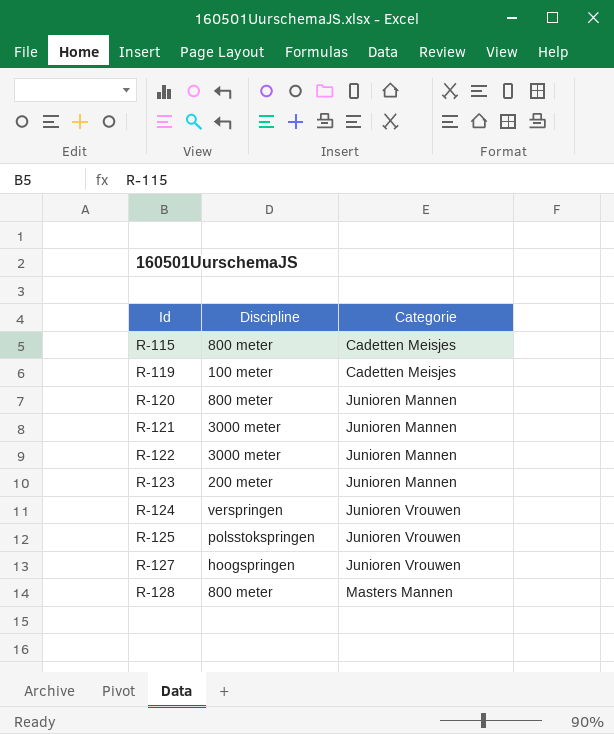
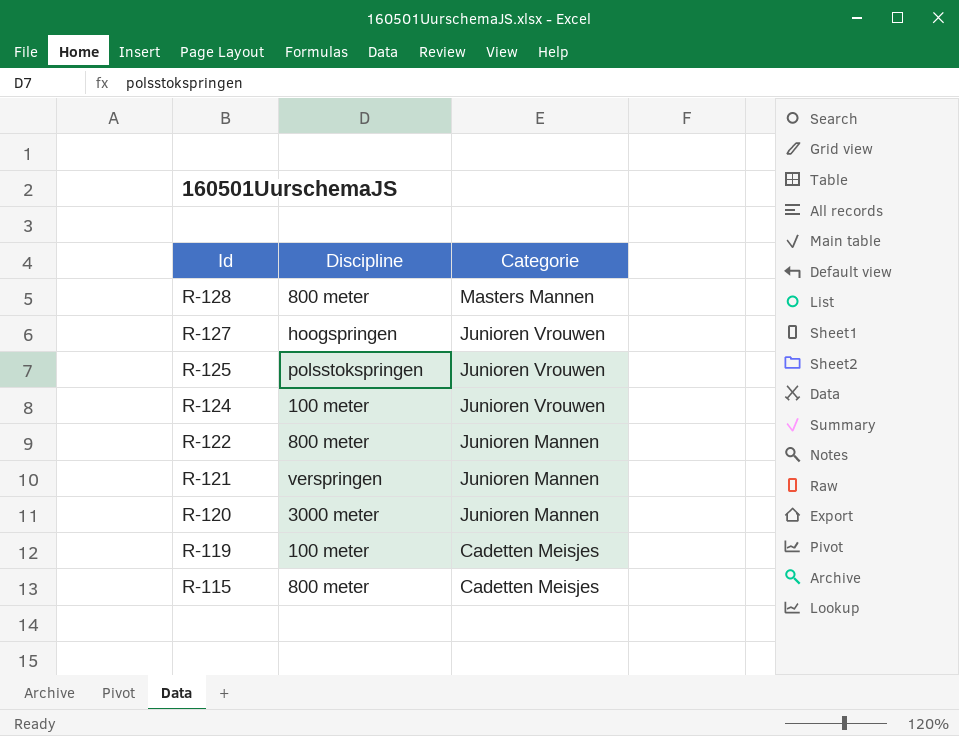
row order: Id ascending -> Id descending
row R-123: 200 meter | Junioren Mannen -> none
R-124 | Discipline: verspringen -> 100 meter
R-122 | Discipline: 3000 meter -> 800 meter
R-121 | Discipline: 3000 meter -> verspringen
R-120 | Discipline: 800 meter -> 3000 meter

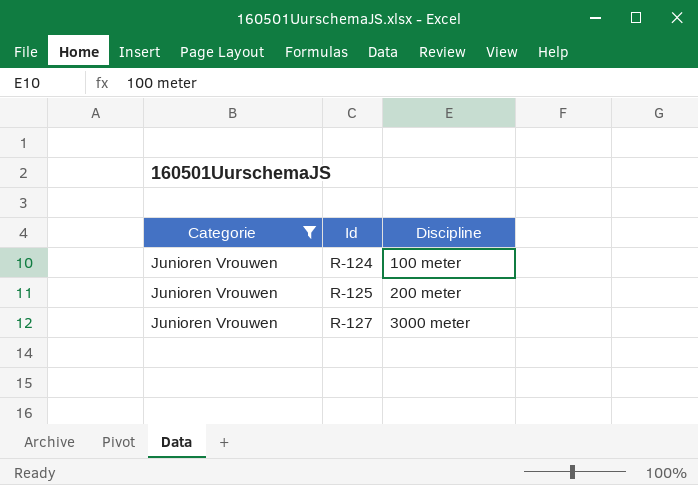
filter: none -> Categorie = Junioren Vrouwen
row order: Id descending -> Id ascending
column Categorie | position: 3 -> 1
R-125 | Discipline: polsstokspringen -> 200 meter
R-127 | Discipline: hoogspringen -> 3000 meter

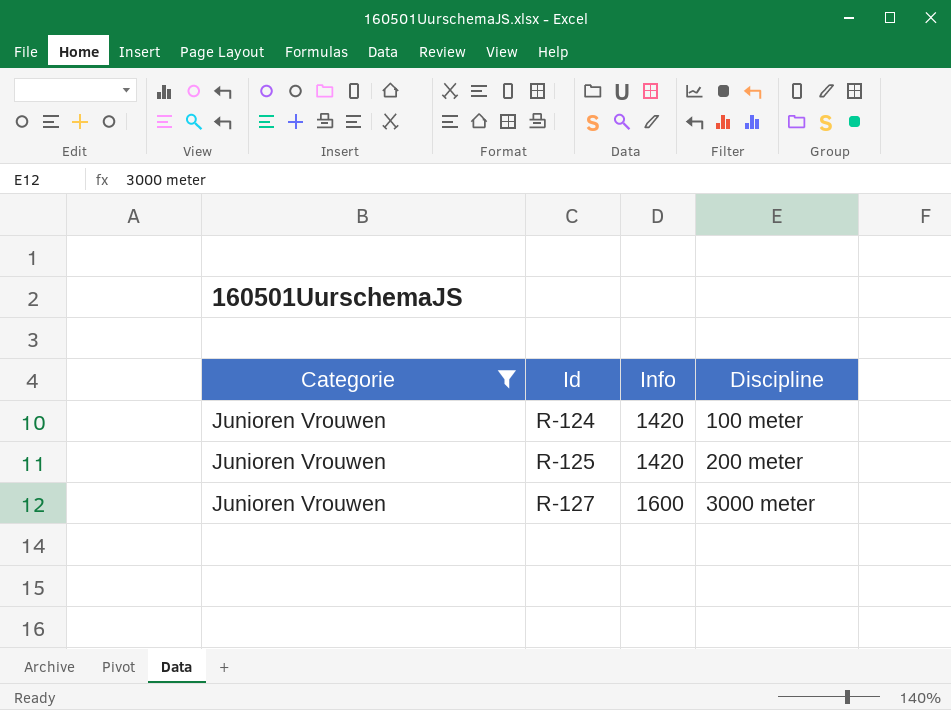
column Info | position: none -> 3

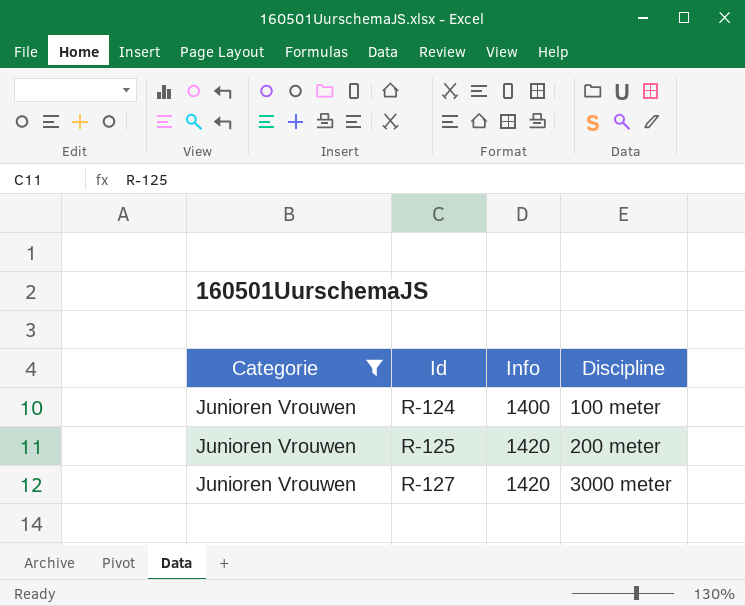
R-124 | Info: 1420 -> 1400
R-127 | Info: 1600 -> 1420

